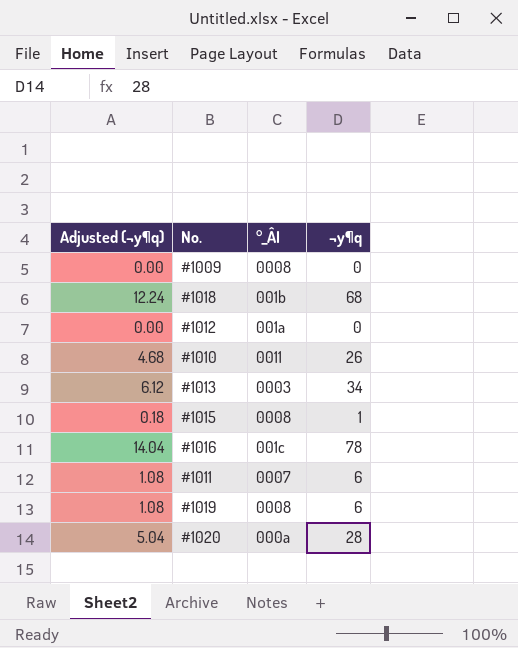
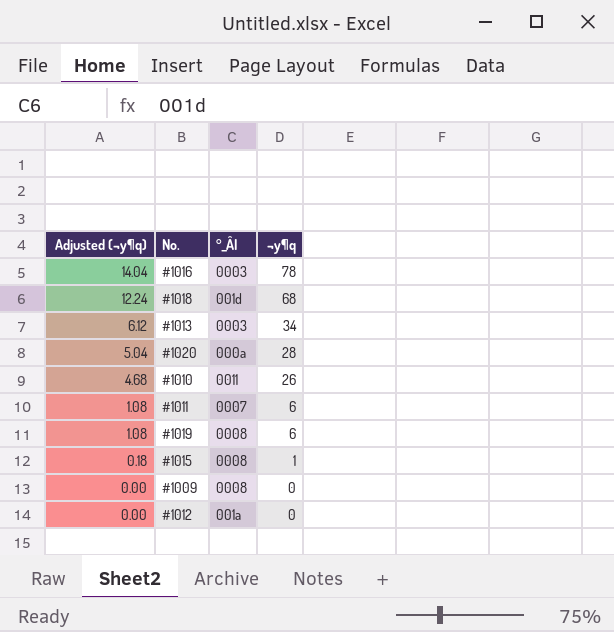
row order: none -> Adjusted (¬y¶q) descending
#1016 | °_ÂI: 001c -> 0003
#1018 | °_ÂI: 001b -> 001d

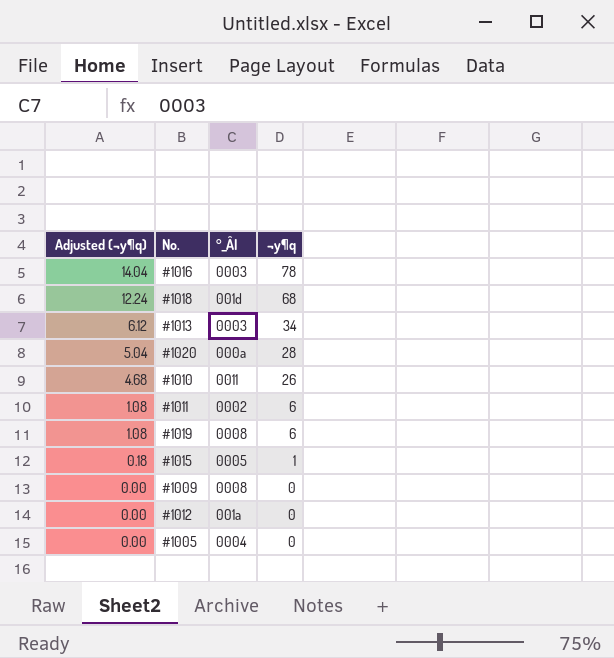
#1011 | °_ÂI: 0007 -> 0002
#1015 | °_ÂI: 0008 -> 0005
row #1005: none -> 0.00 | 0004 | 0

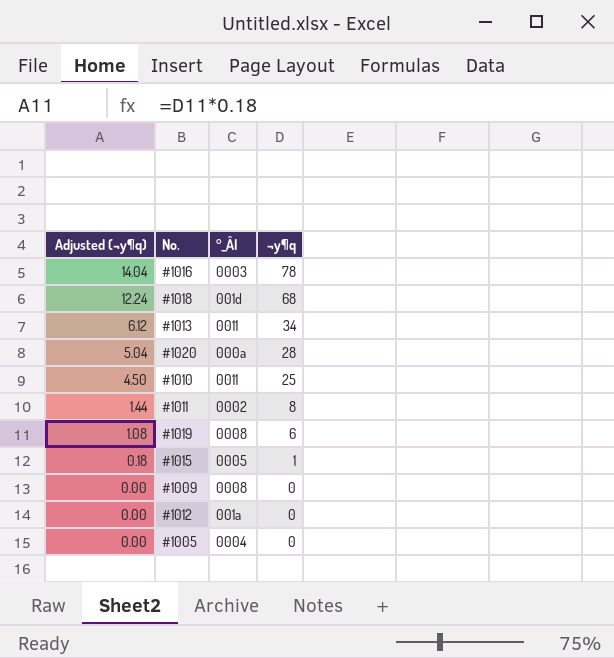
#1013 | °_ÂI: 0003 -> 0011
#1010 | Adjusted (¬y¶q): 4.68 -> 4.50
#1010 | ¬y¶q: 26 -> 25
#1011 | Adjusted (¬y¶q): 1.08 -> 1.44
#1011 | ¬y¶q: 6 -> 8

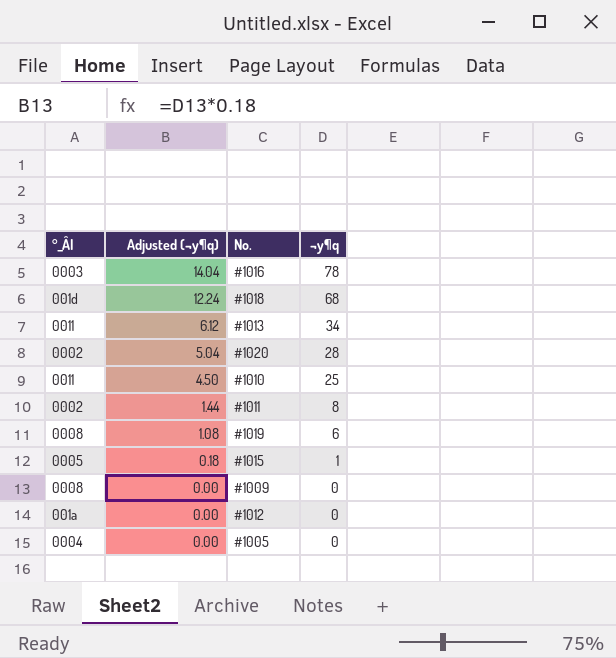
column °_ÂI | position: 3 -> 1
#1020 | °_ÂI: 000a -> 0002

